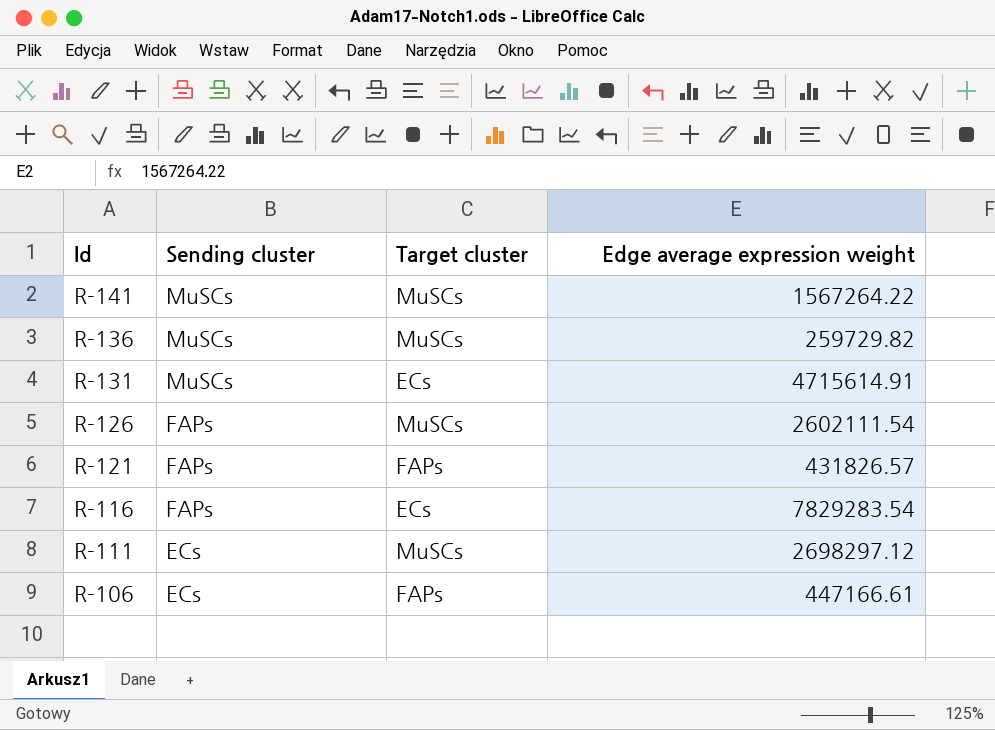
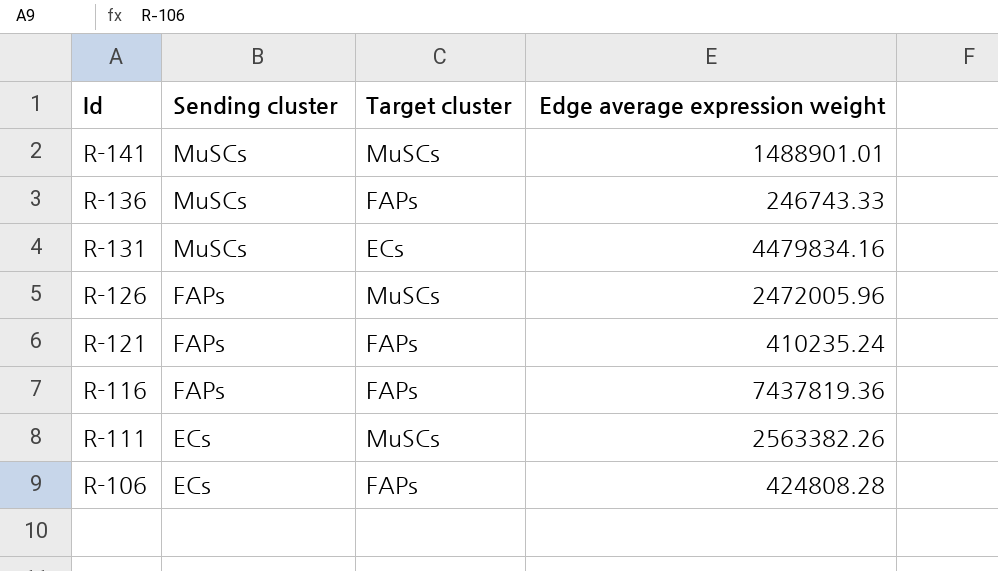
R-141 | Edge average expression weight: 1567264.22 -> 1488901.01
R-136 | Target cluster: MuSCs -> FAPs
R-136 | Edge average expression weight: 259729.82 -> 246743.33
R-131 | Edge average expression weight: 4715614.91 -> 4479834.16
R-126 | Edge average expression weight: 2602111.54 -> 2472005.96
R-121 | Edge average expression weight: 431826.57 -> 410235.24
R-116 | Target cluster: ECs -> FAPs
R-116 | Edge average expression weight: 7829283.54 -> 7437819.36
R-111 | Edge average expression weight: 2698297.12 -> 2563382.26
R-106 | Edge average expression weight: 447166.61 -> 424808.28

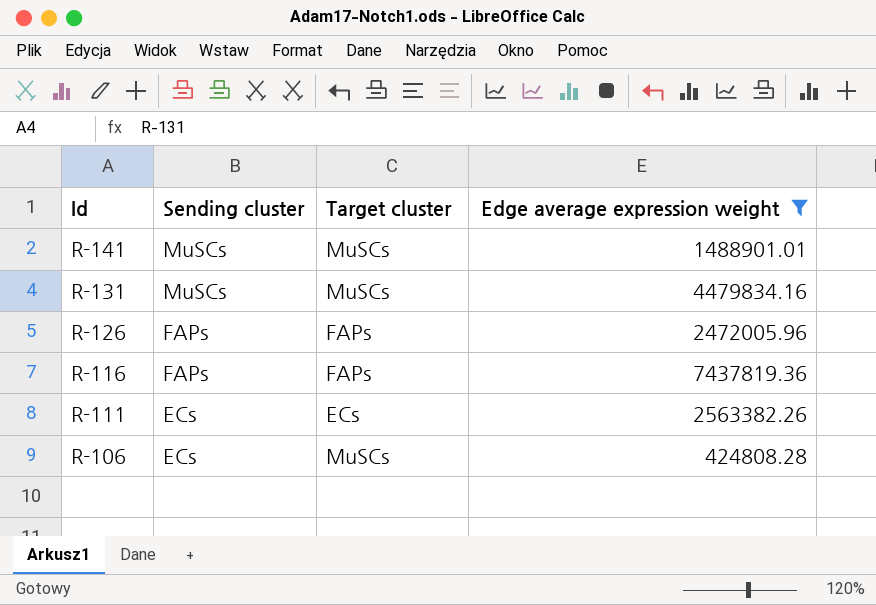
filter: none -> Edge average expression weight >= 424808.28
R-131 | Target cluster: ECs -> MuSCs
R-126 | Target cluster: MuSCs -> FAPs
R-111 | Target cluster: MuSCs -> ECs
R-106 | Target cluster: FAPs -> MuSCs

